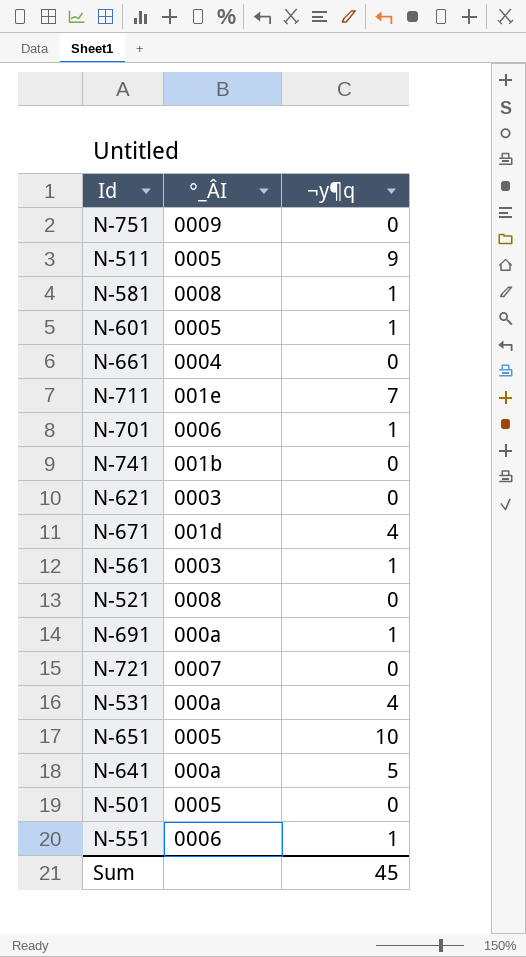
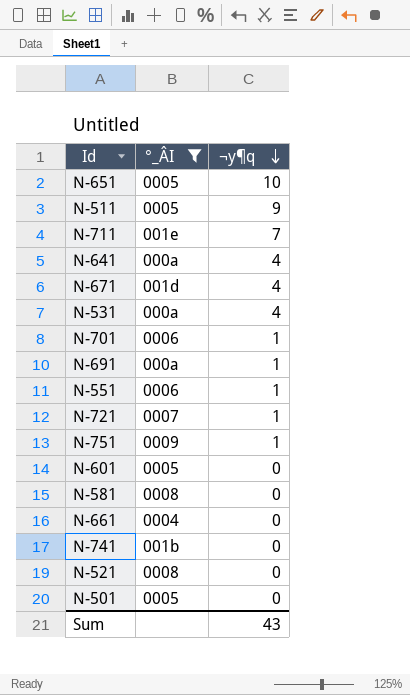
filter: none -> °_ÂI != 0003
row order: none -> ¬y¶q descending
N-641 | ¬y¶q: 5 -> 4
N-721 | ¬y¶q: 0 -> 1
N-751 | ¬y¶q: 0 -> 1
N-601 | ¬y¶q: 1 -> 0
N-581 | ¬y¶q: 1 -> 0
Sum | ¬y¶q: 45 -> 43

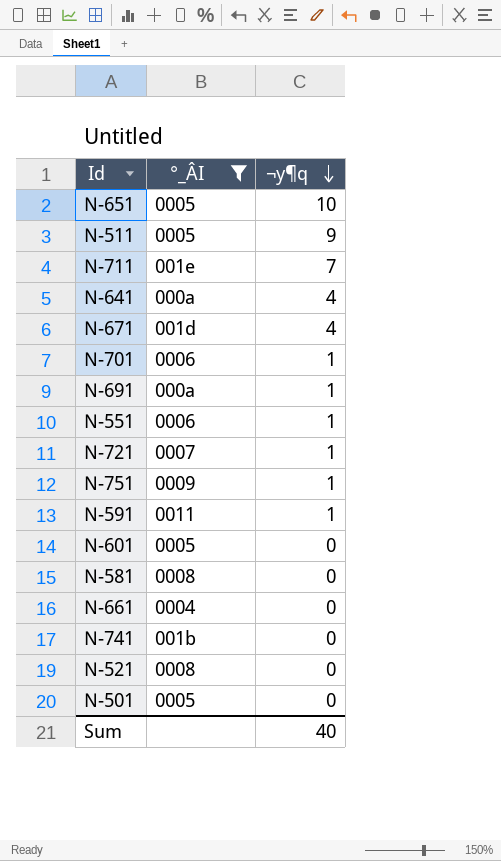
row N-531: 000a | 4 -> none
row N-591: none -> 0011 | 1
Sum | ¬y¶q: 43 -> 40

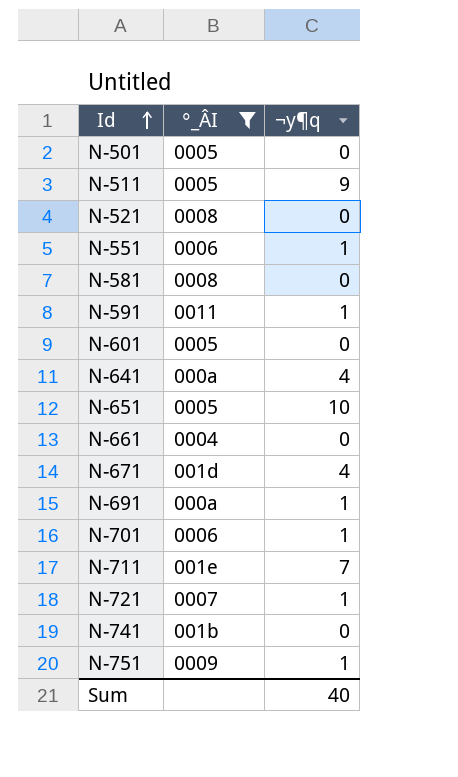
row order: ¬y¶q descending -> Id ascending

